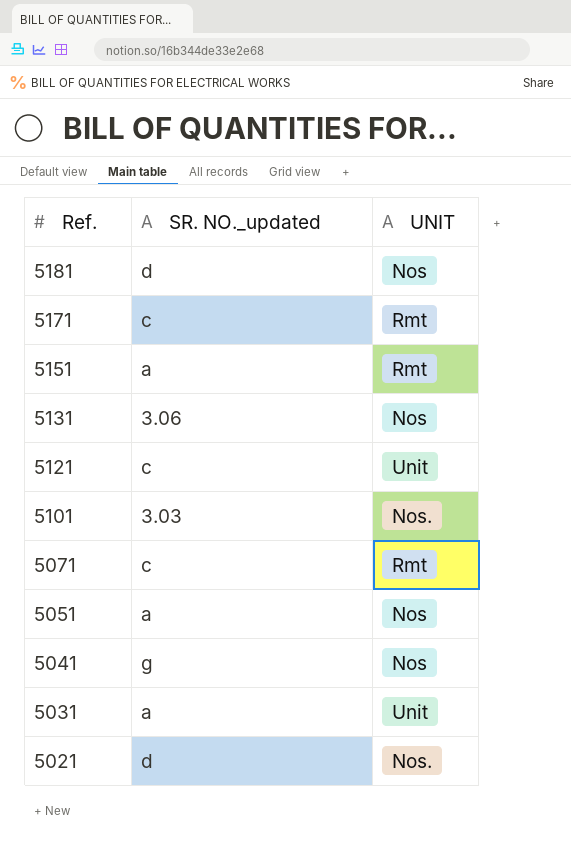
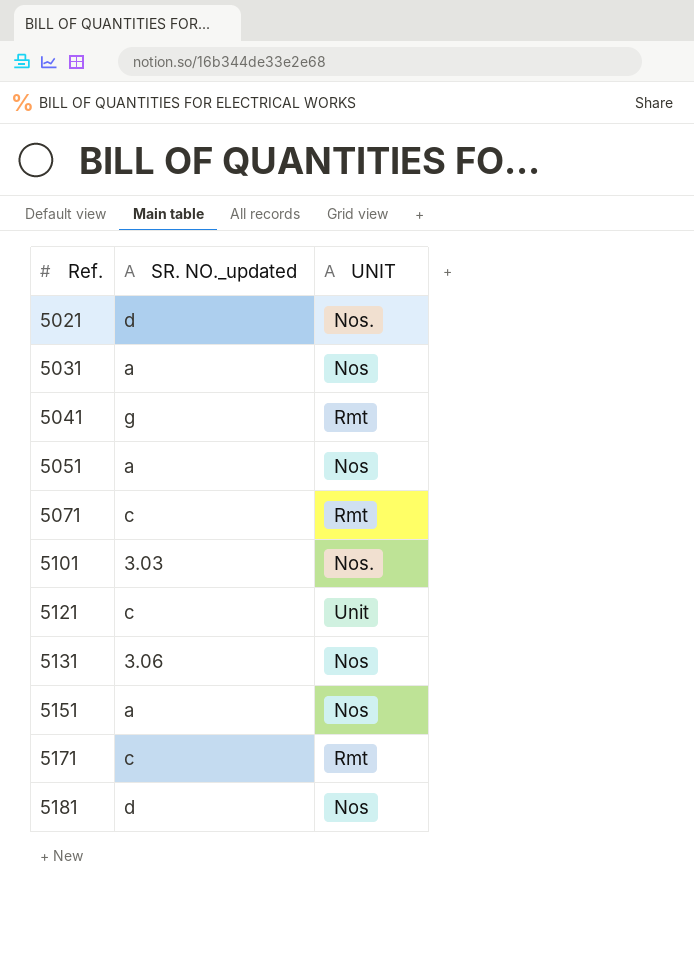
row order: Ref. descending -> Ref. ascending
5031 | UNIT: Unit -> Nos
5041 | UNIT: Nos -> Rmt
5151 | UNIT: Rmt -> Nos

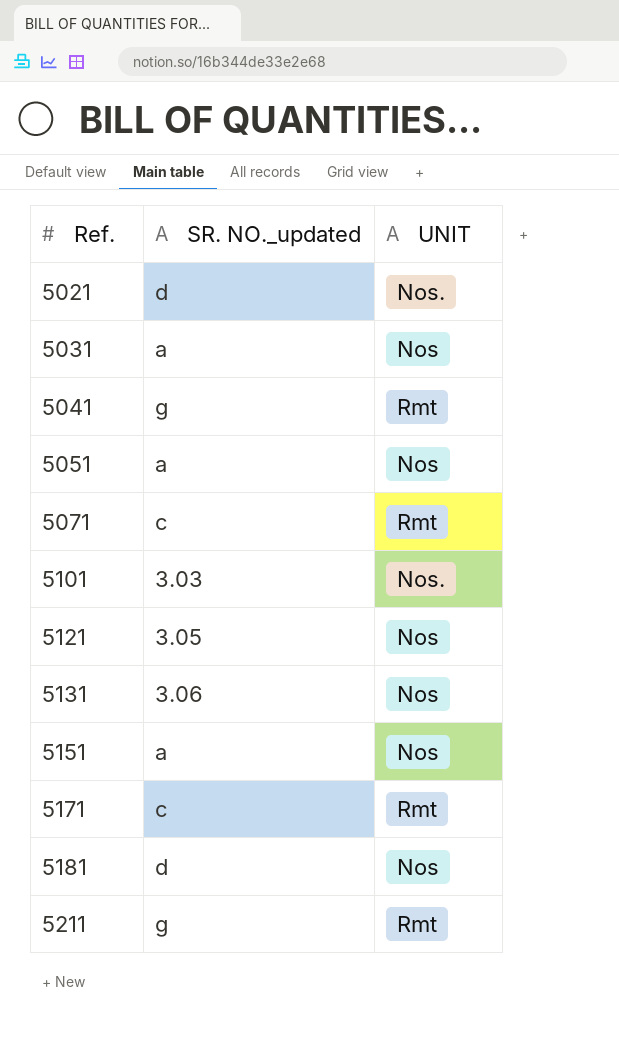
5121 | SR. NO._updated: c -> 3.05
5121 | UNIT: Unit -> Nos
row 5211: none -> g | Rmt

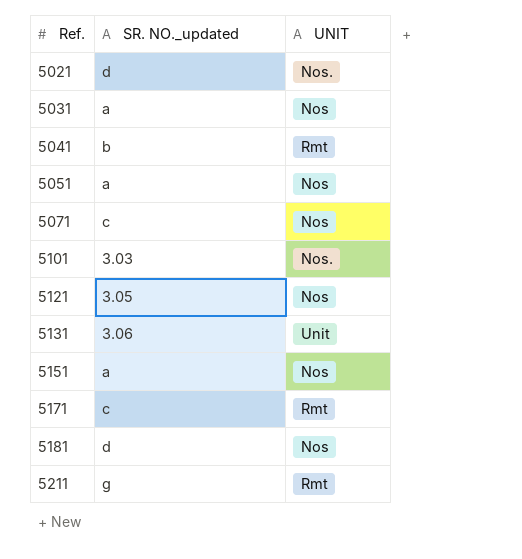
5041 | SR. NO._updated: g -> b
5071 | UNIT: Rmt -> Nos
5131 | UNIT: Nos -> Unit

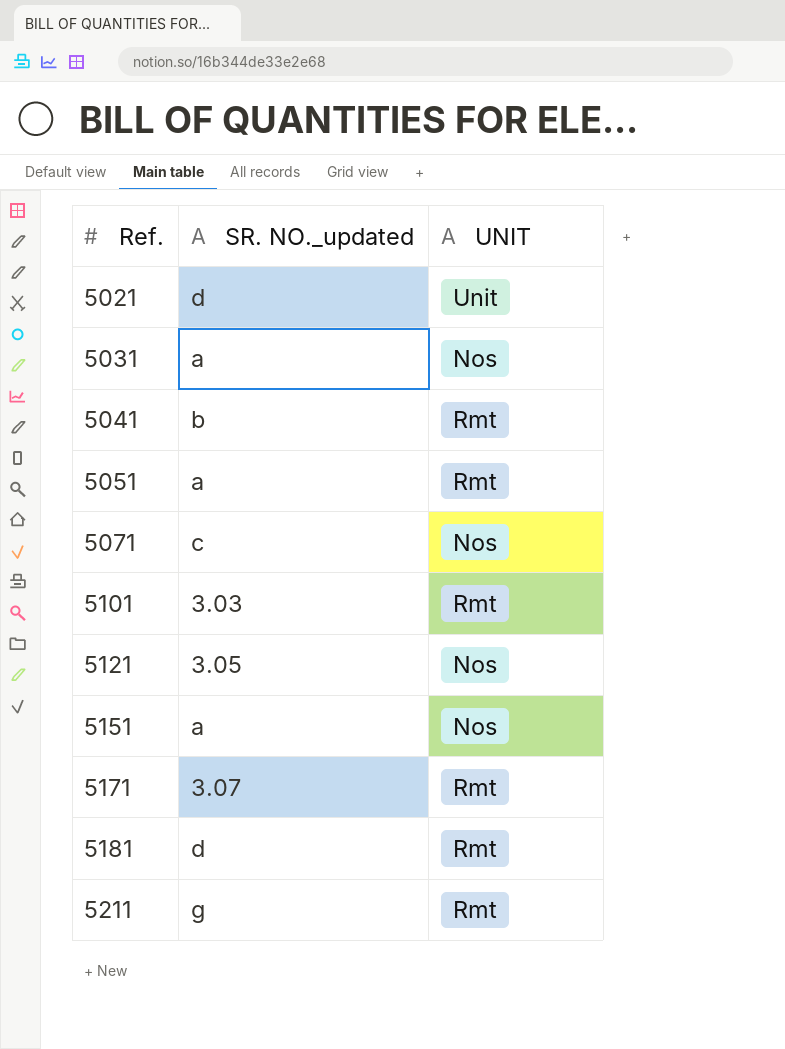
row 5131: 3.06 | Unit -> none
5021 | UNIT: Nos. -> Unit
5051 | UNIT: Nos -> Rmt
5101 | UNIT: Nos. -> Rmt
5171 | SR. NO._updated: c -> 3.07
5181 | UNIT: Nos -> Rmt

